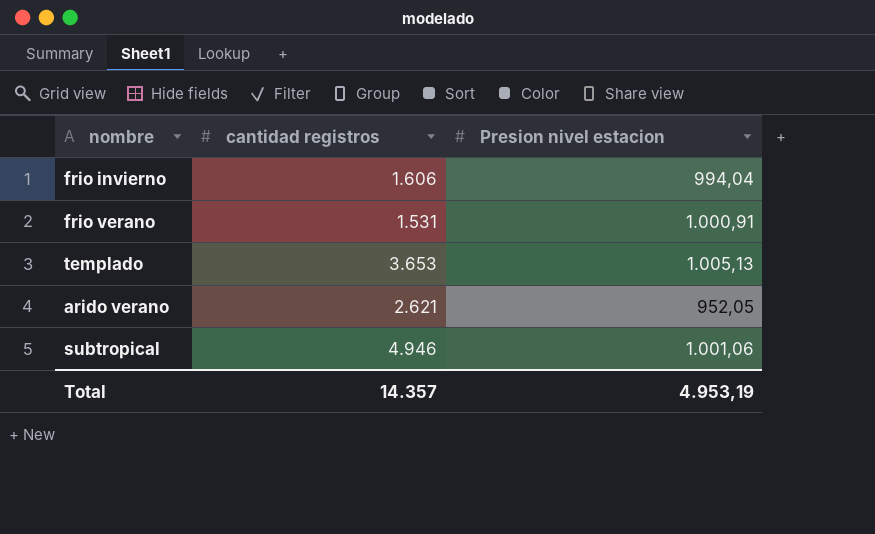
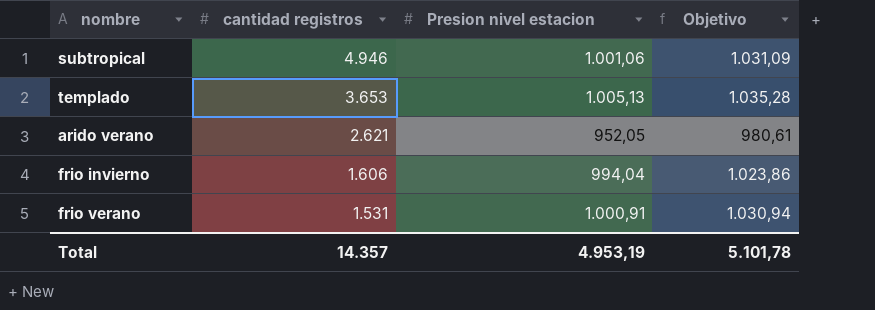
row order: none -> cantidad registros descending
column Objetivo | formula: none -> [Presion nivel estacion] * 1,03

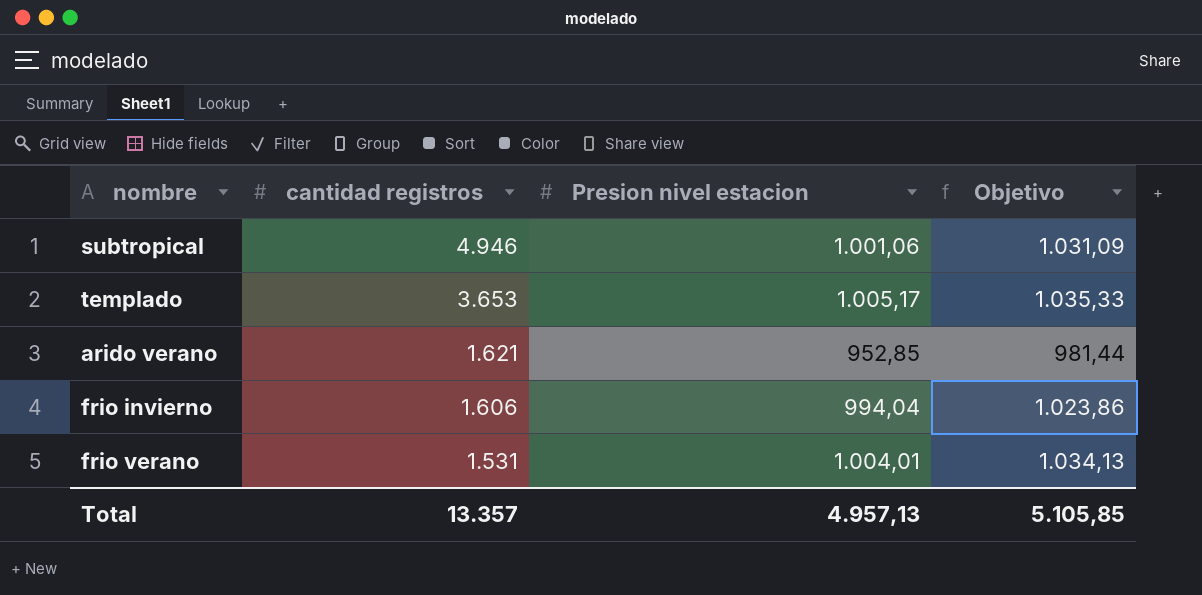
templado | Presion nivel estacion: 1.005,13 -> 1.005,17
templado | Objetivo: 1.035,28 -> 1.035,33
arido verano | cantidad registros: 2.621 -> 1.621
arido verano | Presion nivel estacion: 952,05 -> 952,85
arido verano | Objetivo: 980,61 -> 981,44
frio verano | Presion nivel estacion: 1.000,91 -> 1.004,01
frio verano | Objetivo: 1.030,94 -> 1.034,13
Total | cantidad registros: 14.357 -> 13.357
Total | Presion nivel estacion: 4.953,19 -> 4.957,13
Total | Objetivo: 5.101,78 -> 5.105,85

